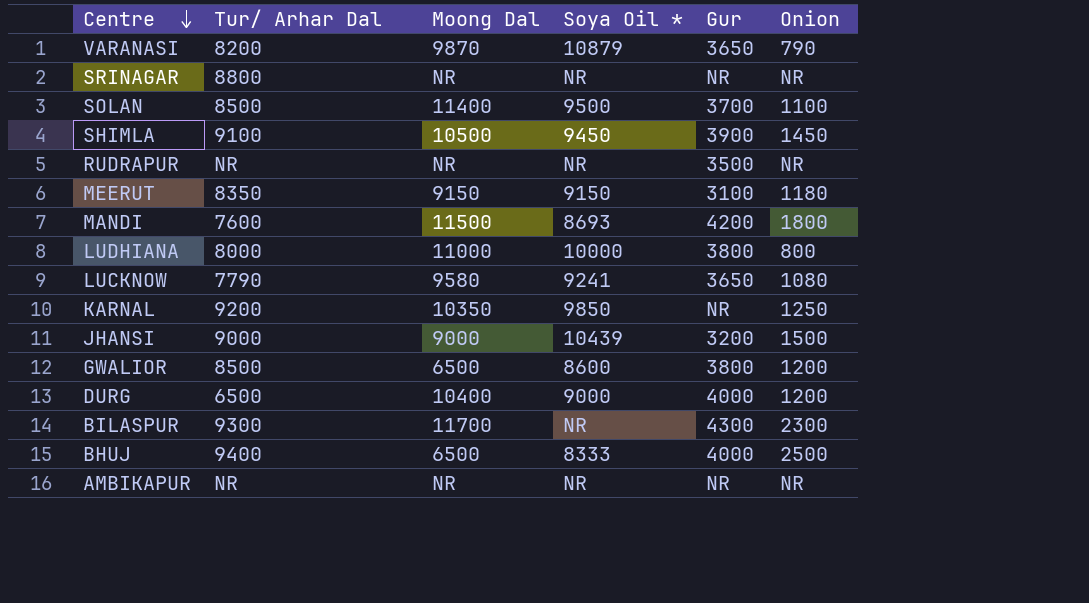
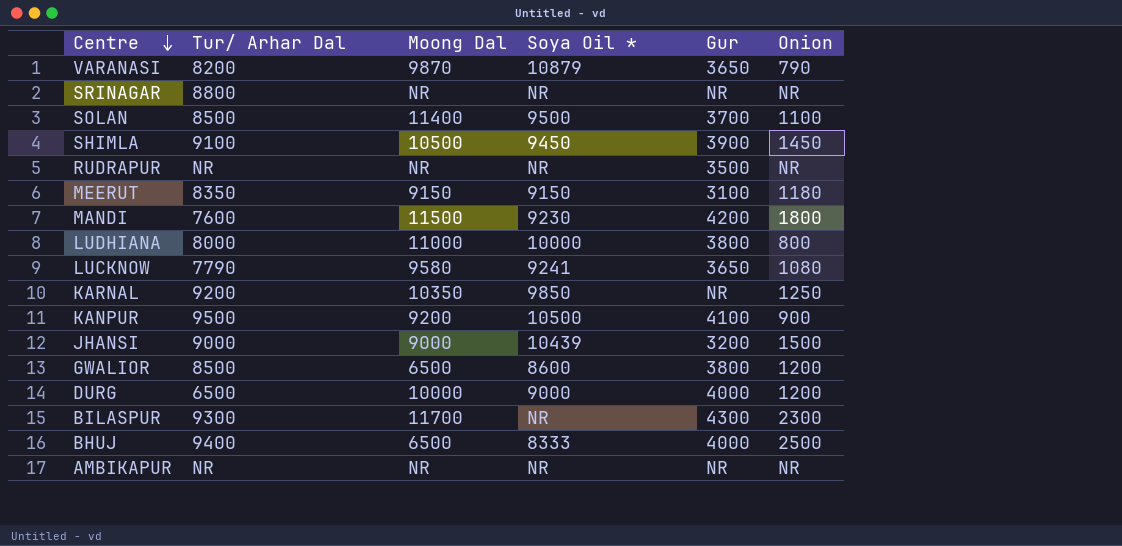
MANDI | Soya Oil *: 8693 -> 9230
row KANPUR: none -> 9500 | 9200 | 10500 | 4100 | 900
DURG | Moong Dal: 10400 -> 10000

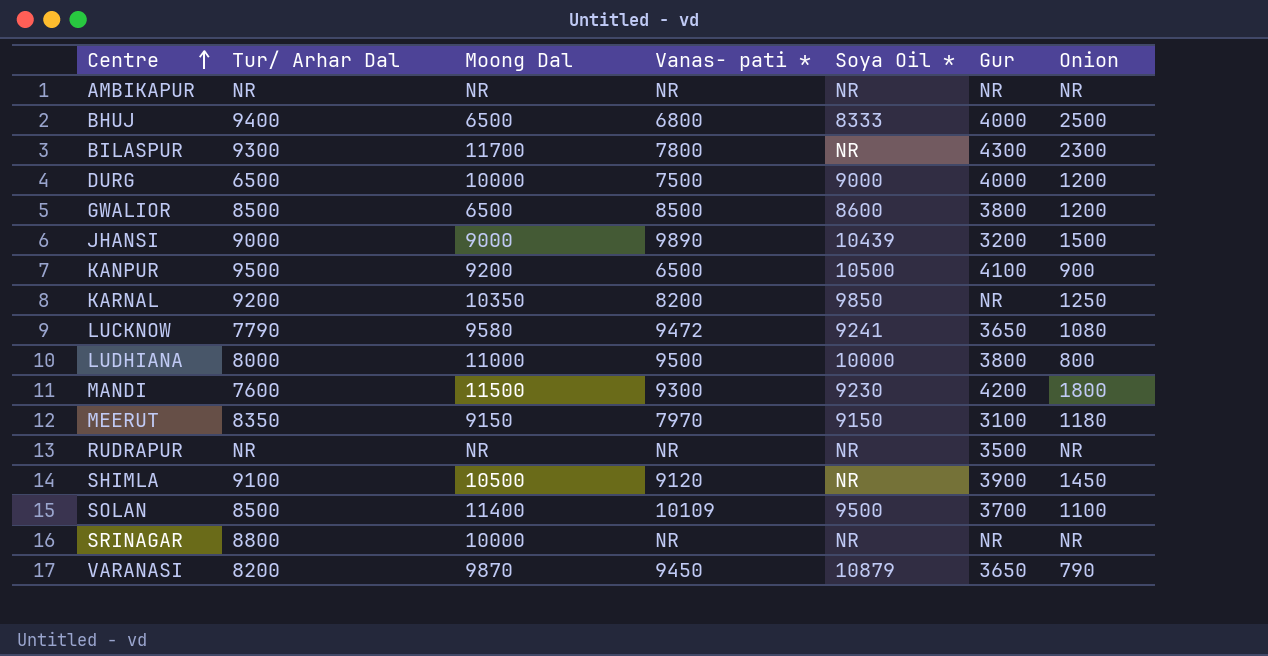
row order: Centre descending -> Centre ascending
column Vanas- pati * | position: none -> 4
SHIMLA | Soya Oil *: 9450 -> NR
SRINAGAR | Moong Dal: NR -> 10000

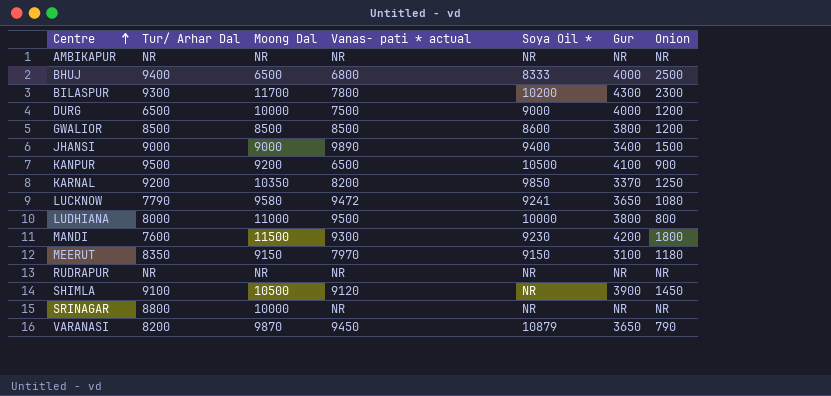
column name: Vanas- pati * -> Vanas- pati * actual
row SOLAN: 8500 | 11400 | 10109 | 9500 | 3700 | 1100 -> none
BILASPUR | Soya Oil *: NR -> 10200
GWALIOR | Moong Dal: 6500 -> 8500
JHANSI | Soya Oil *: 10439 -> 9400
JHANSI | Gur: 3200 -> 3400
KARNAL | Gur: NR -> 3370
RUDRAPUR | Gur: 3500 -> NR

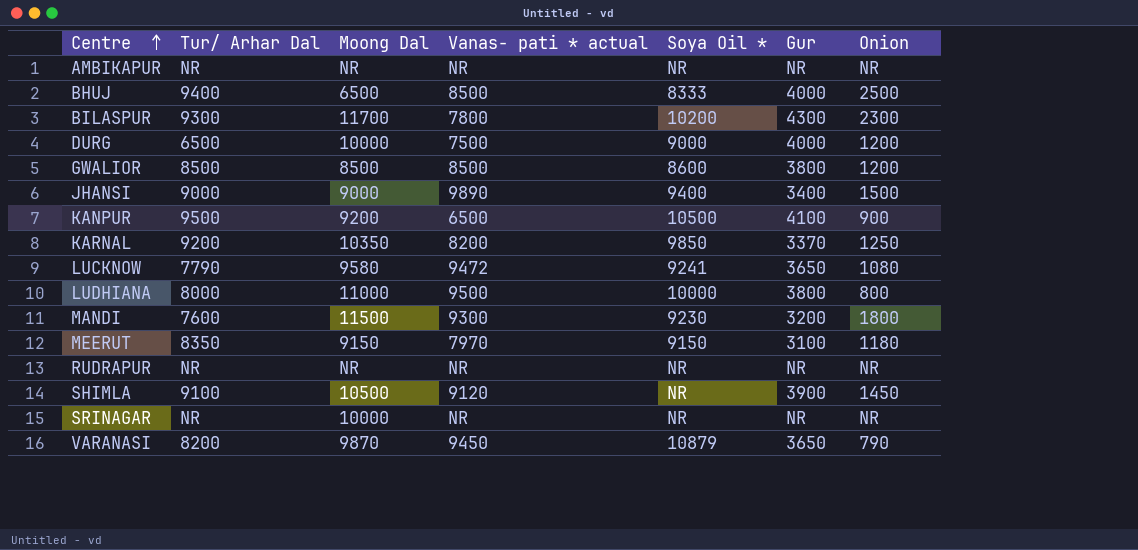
BHUJ | Vanas- pati * actual: 6800 -> 8500
MANDI | Gur: 4200 -> 3200
SRINAGAR | Tur/ Arhar Dal: 8800 -> NR

